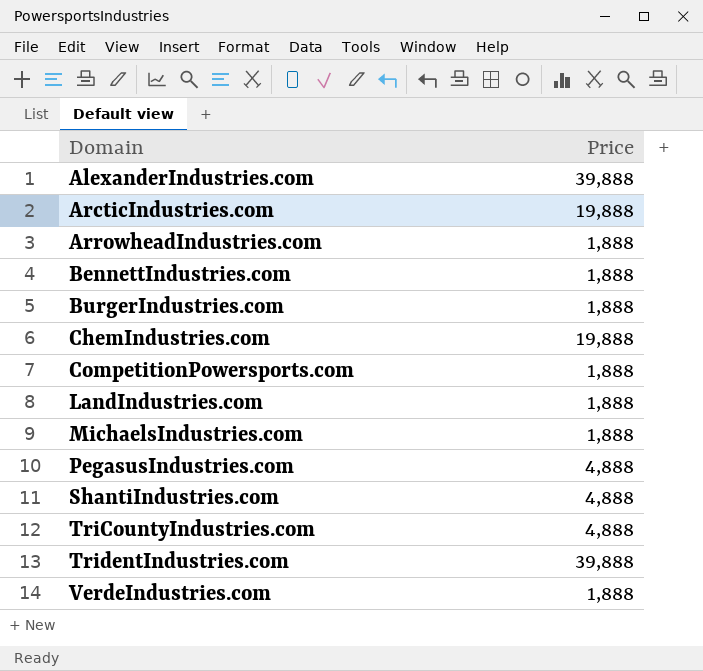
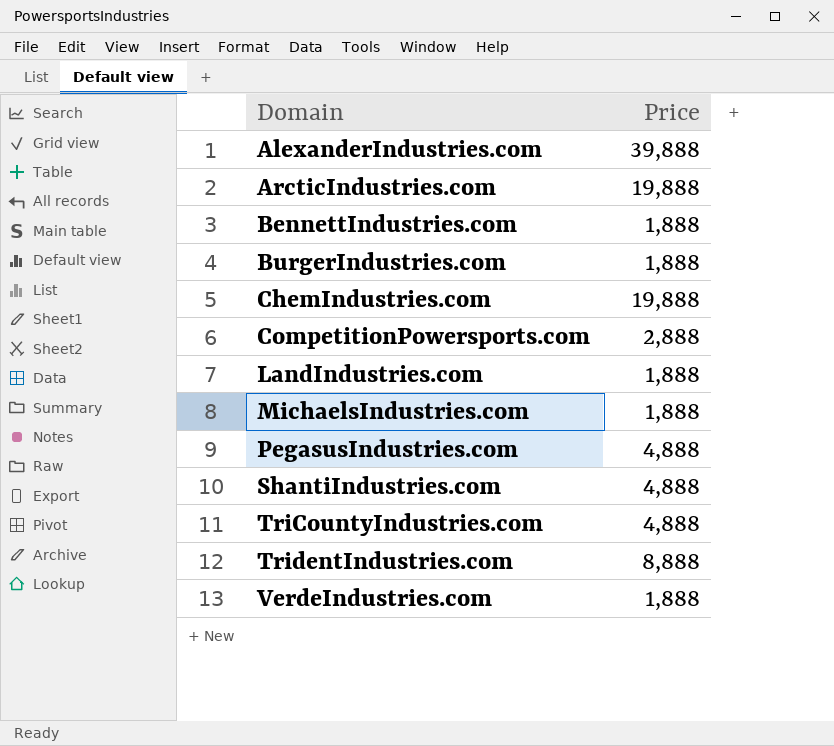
row ArrowheadIndustries.com: 1,888 -> none
CompetitionPowersports.com | Price: 1,888 -> 2,888
TridentIndustries.com | Price: 39,888 -> 8,888

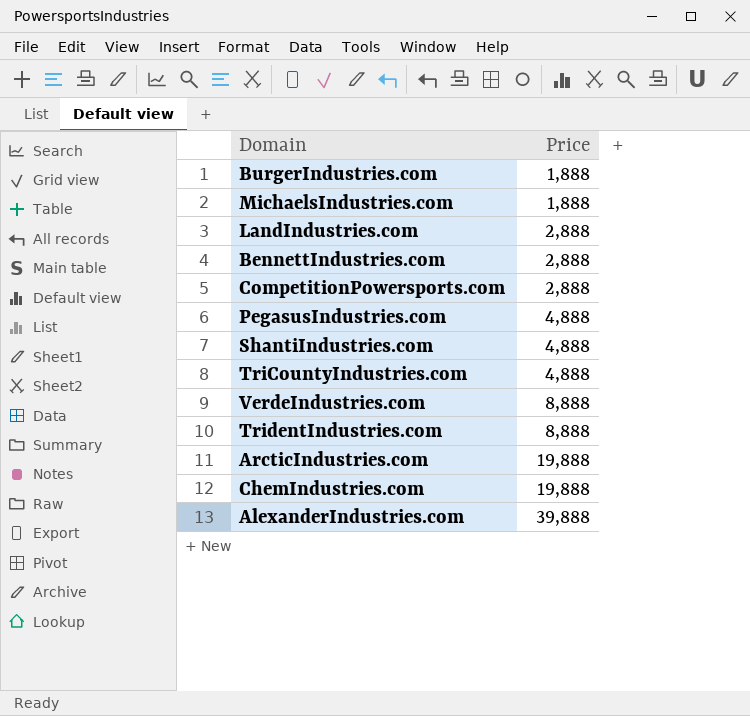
row order: Domain ascending -> Price ascending
LandIndustries.com | Price: 1,888 -> 2,888
BennettIndustries.com | Price: 1,888 -> 2,888
VerdeIndustries.com | Price: 1,888 -> 8,888

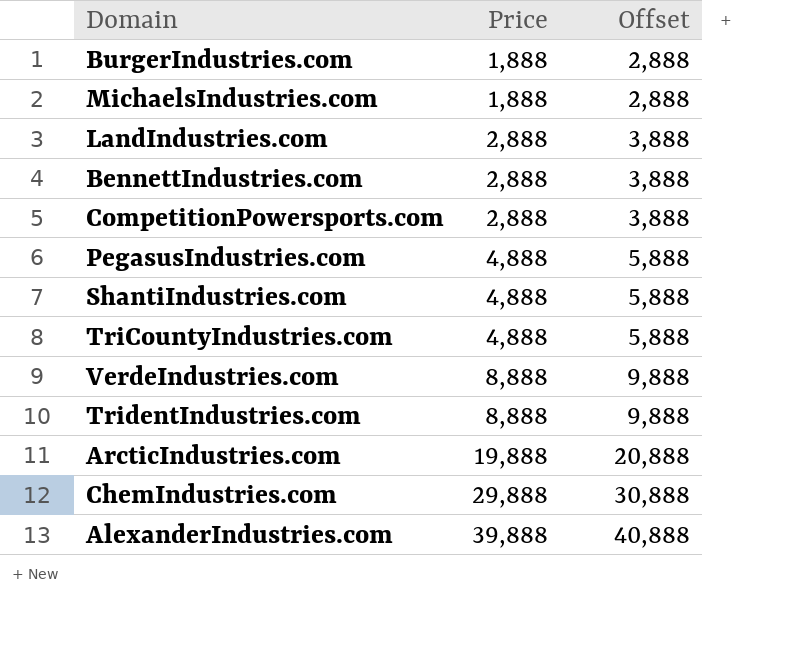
column Offset | formula: none -> [Price] + 1000
ChemIndustries.com | Price: 19,888 -> 29,888

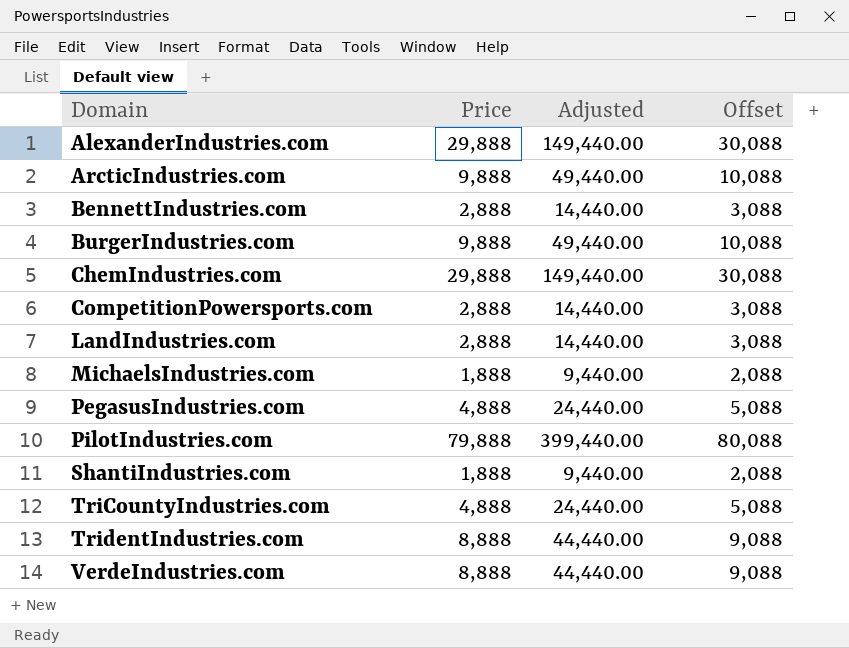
row order: Price ascending -> Domain ascending
column Adjusted | formula: none -> [Price] * 5
column Offset | formula: [Price] + 1000 -> [Price] + 200
AlexanderIndustries.com | Price: 39,888 -> 29,888
ArcticIndustries.com | Price: 19,888 -> 9,888
BurgerIndustries.com | Price: 1,888 -> 9,888
row PilotIndustries.com: none -> 79,888 | 399,440.00 | 80,088
ShantiIndustries.com | Price: 4,888 -> 1,888

